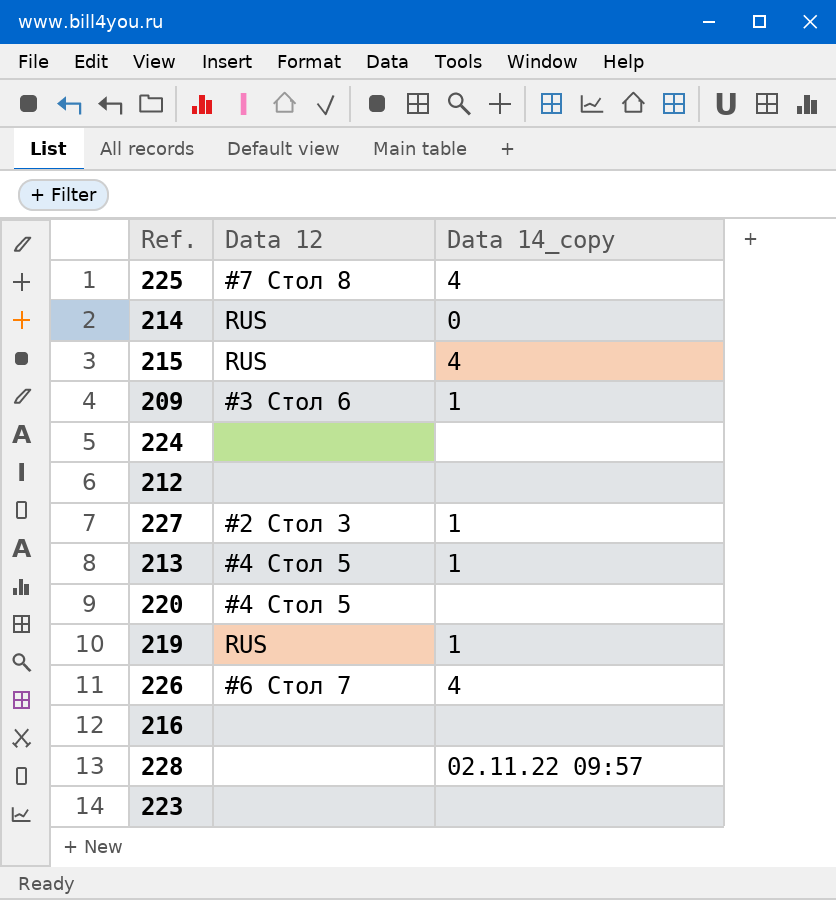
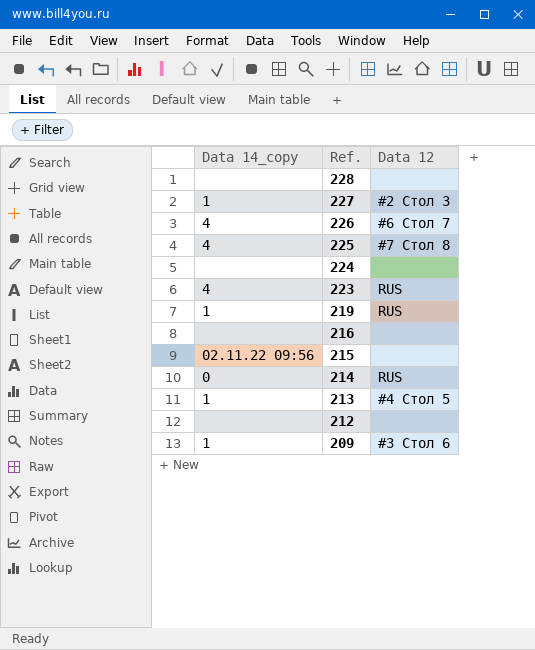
row order: none -> Ref. descending
column Data 14_copy | position: 3 -> 1
row 220: #4 Стол 5 | none -> none
228 | Data 14_copy: 02.11.22 09:57 -> none
223 | Data 14_copy: none -> 4
223 | Data 12: none -> RUS
215 | Data 14_copy: 4 -> 02.11.22 09:56
215 | Data 12: RUS -> none

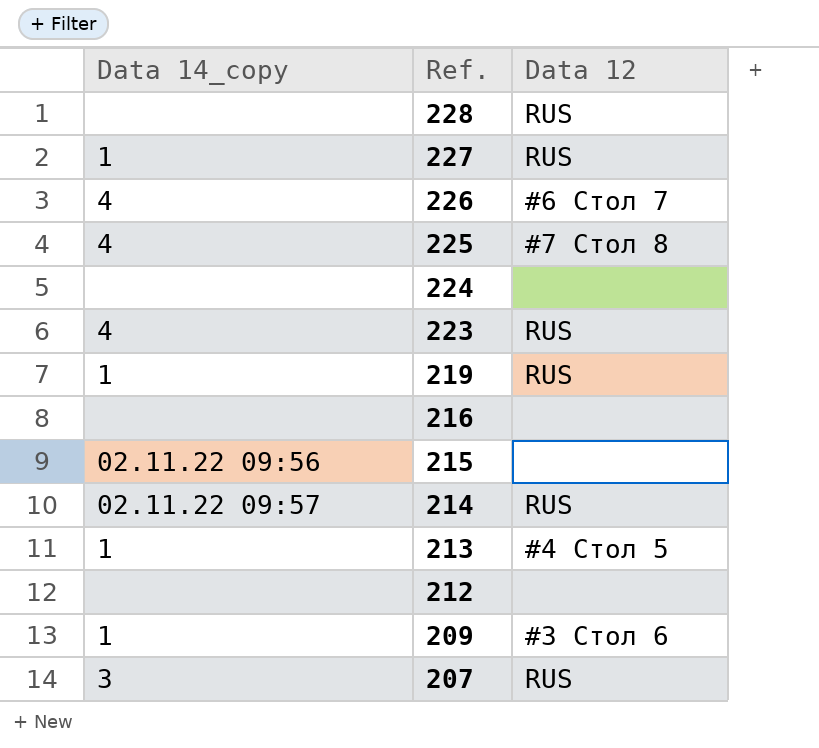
228 | Data 12: none -> RUS
227 | Data 12: #2 Стол 3 -> RUS
214 | Data 14_copy: 0 -> 02.11.22 09:57
row 207: none -> 3 | RUS

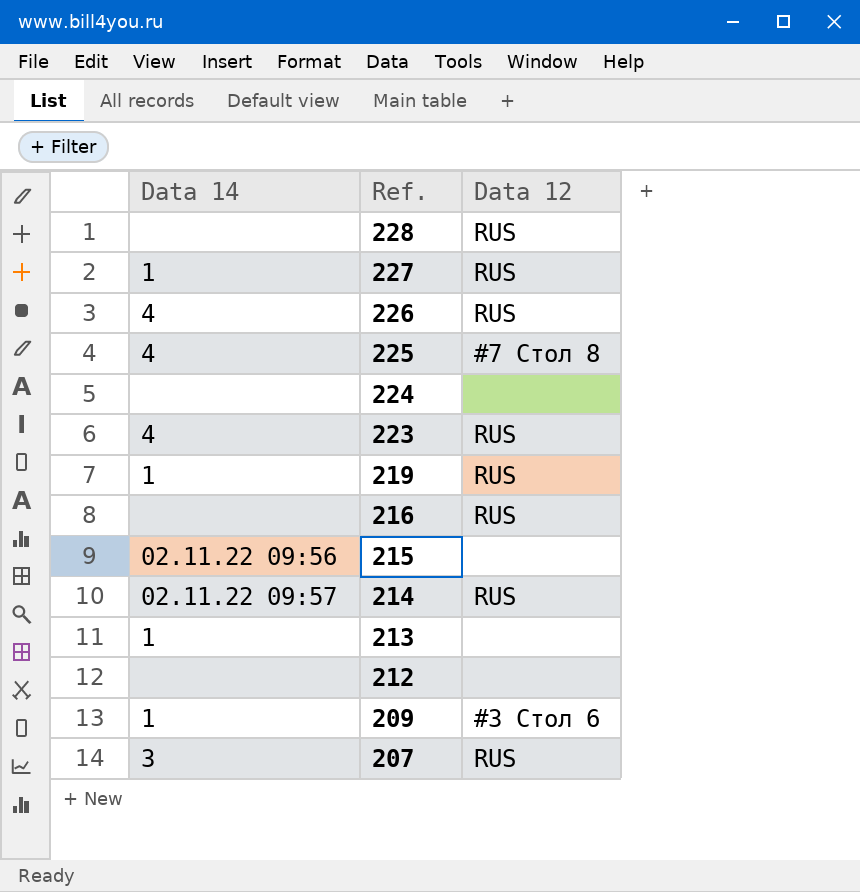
column name: Data 14_copy -> Data 14
226 | Data 12: #6 Стол 7 -> RUS
216 | Data 12: none -> RUS
213 | Data 12: #4 Стол 5 -> none

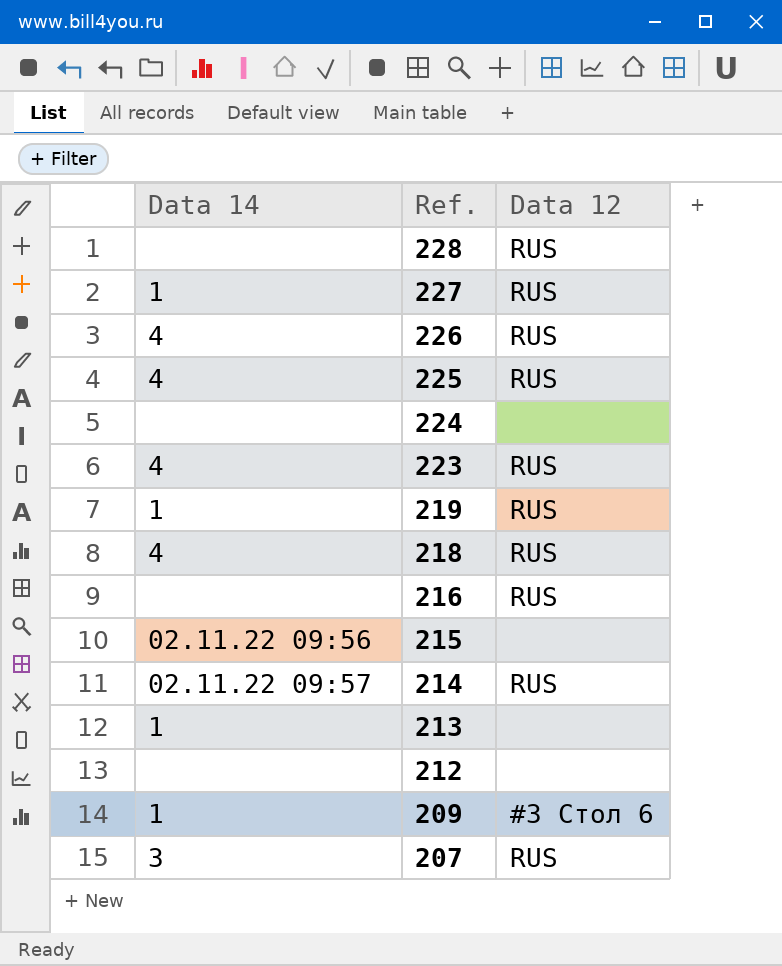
225 | Data 12: #7 Стол 8 -> RUS
row 218: none -> 4 | RUS

